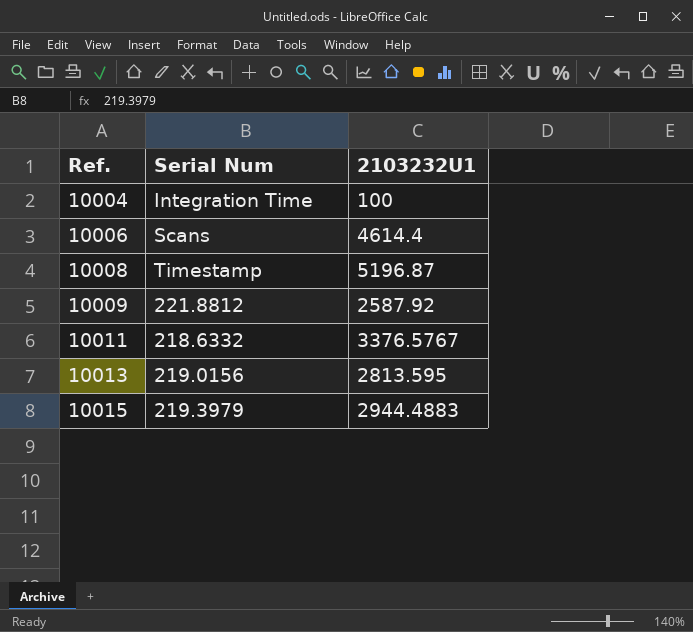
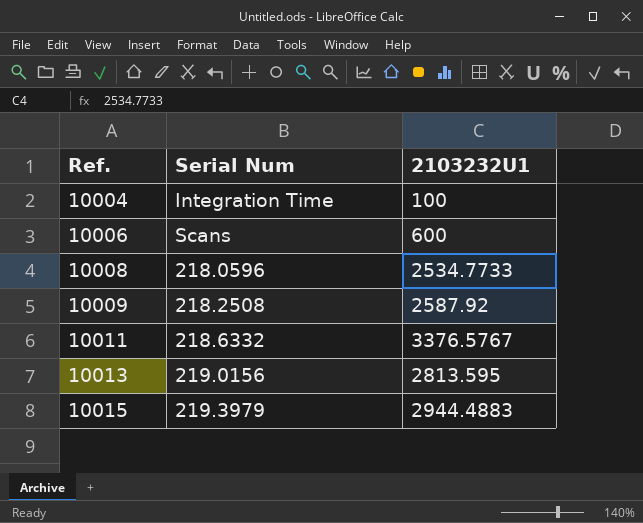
10006 | 2103232U1: 4614.4 -> 600
10008 | Serial Num: Timestamp -> 218.0596
10008 | 2103232U1: 5196.87 -> 2534.7733
10009 | Serial Num: 221.8812 -> 218.2508

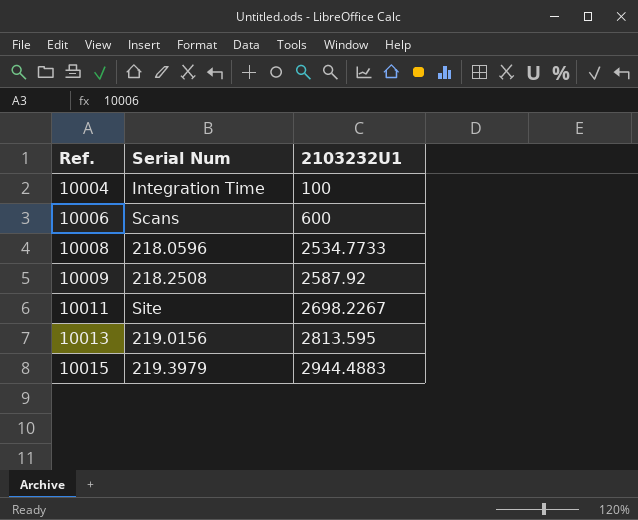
10011 | Serial Num: 218.6332 -> Site
10011 | 2103232U1: 3376.5767 -> 2698.2267

